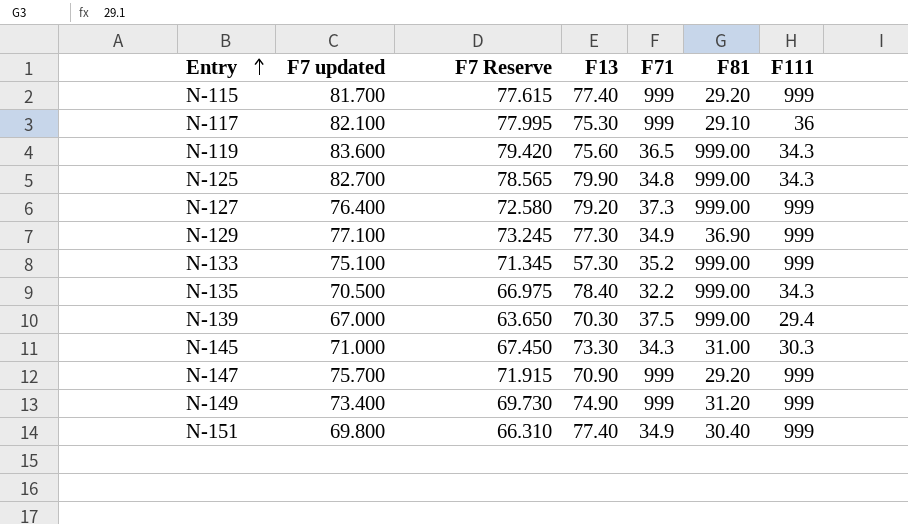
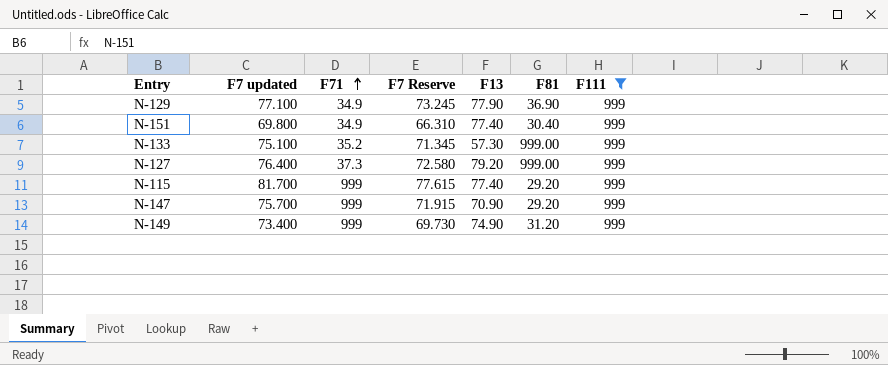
filter: none -> F111 = 999
row order: Entry ascending -> F71 ascending
column F71 | position: 5 -> 3
N-129 | F13: 77.30 -> 77.90

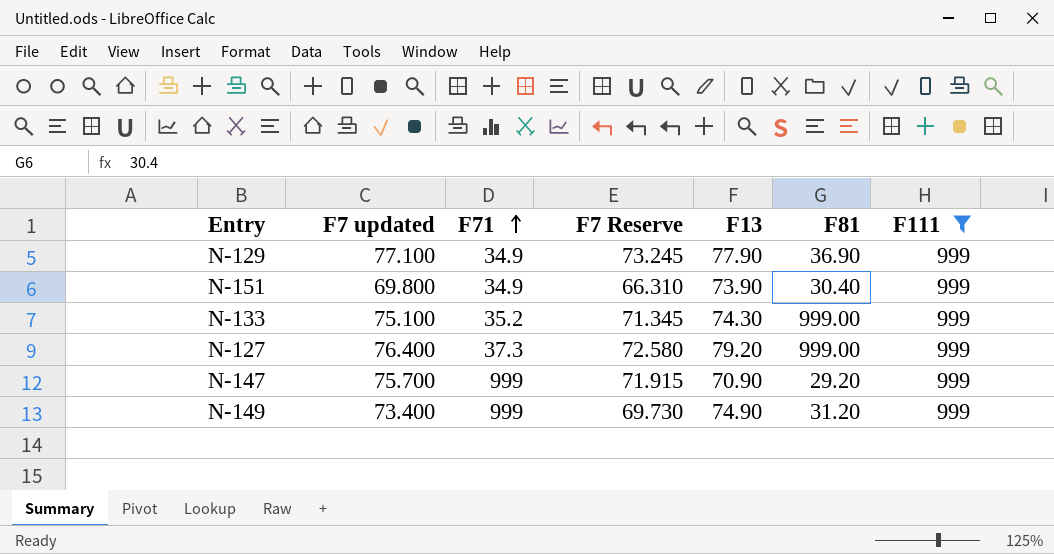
row N-115: 81.700 | 999 | 77.615 | 77.40 | 29.20 | 999 -> none
N-151 | F13: 77.40 -> 73.90
N-133 | F13: 57.30 -> 74.30

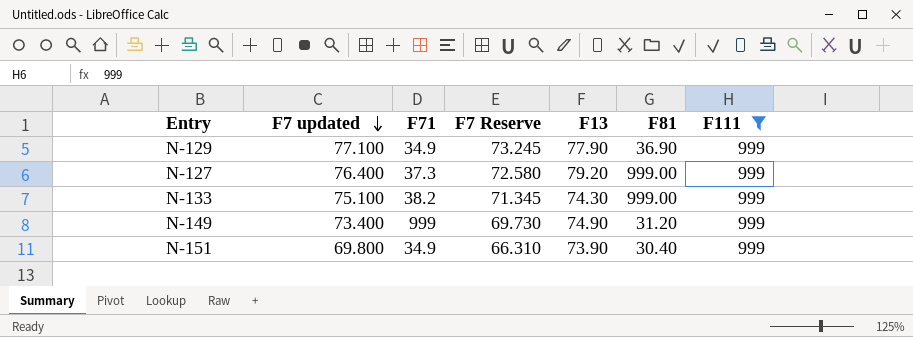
row order: F71 ascending -> F7 updated descending
row N-147: 75.700 | 999 | 71.915 | 70.90 | 29.20 | 999 -> none
N-133 | F71: 35.2 -> 38.2

